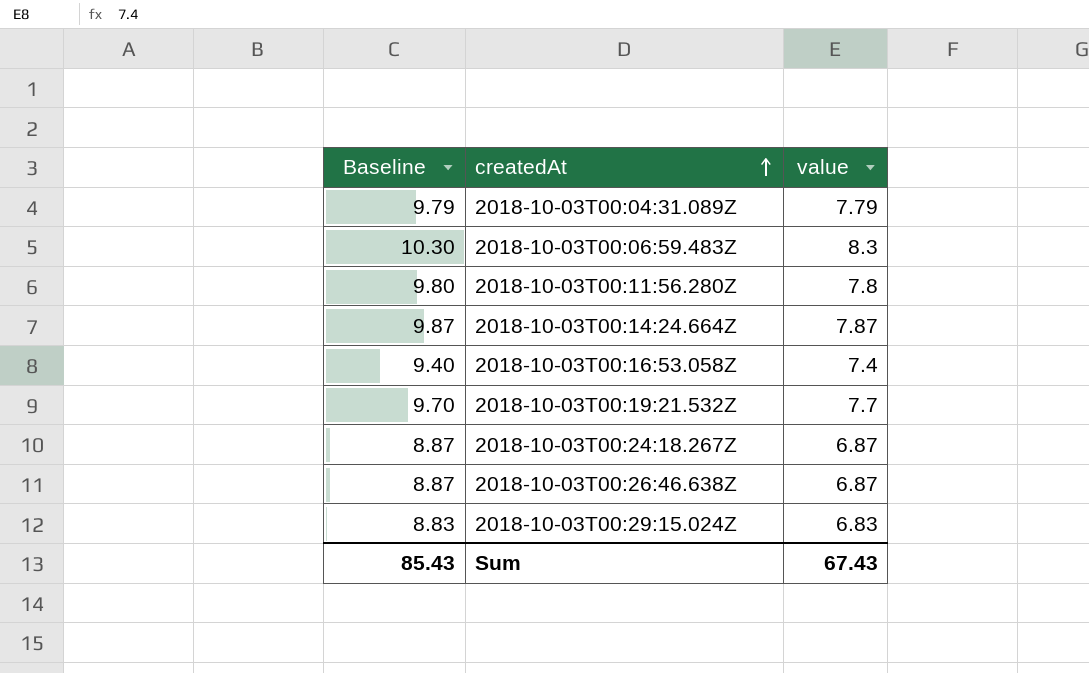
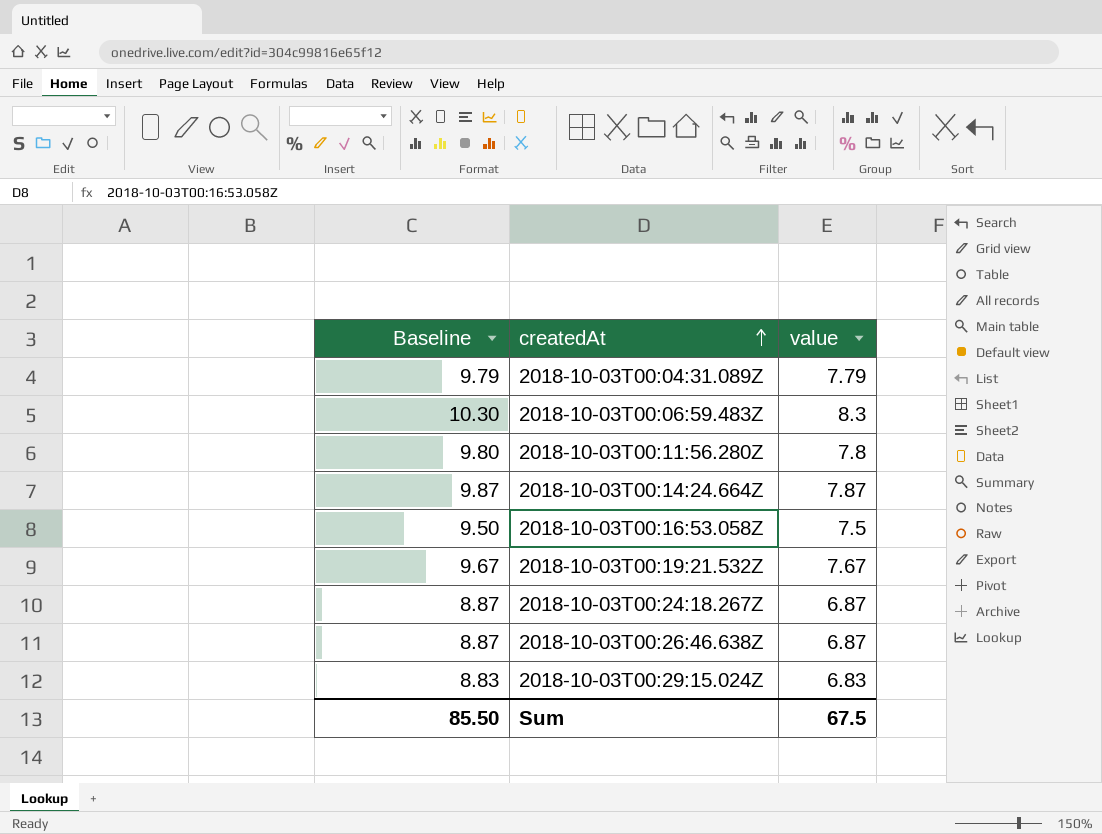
2018-10-03T00:16:53.058Z | Baseline: 9.40 -> 9.50
2018-10-03T00:16:53.058Z | value: 7.4 -> 7.5
2018-10-03T00:19:21.532Z | Baseline: 9.70 -> 9.67
2018-10-03T00:19:21.532Z | value: 7.7 -> 7.67
Sum | Baseline: 85.43 -> 85.50
Sum | value: 67.43 -> 67.5

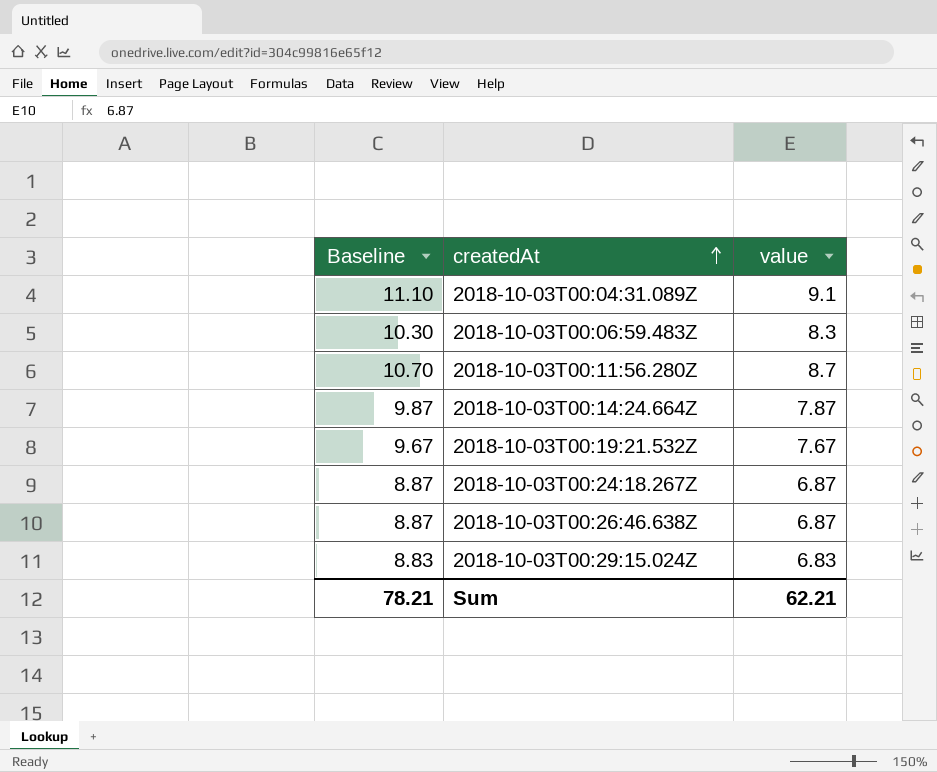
row 2018-10-03T00:16:53.058Z: 9.50 | 7.5 -> none
2018-10-03T00:04:31.089Z | Baseline: 9.79 -> 11.10
2018-10-03T00:04:31.089Z | value: 7.79 -> 9.1
2018-10-03T00:11:56.280Z | Baseline: 9.80 -> 10.70
2018-10-03T00:11:56.280Z | value: 7.8 -> 8.7
Sum | Baseline: 85.50 -> 78.21
Sum | value: 67.5 -> 62.21

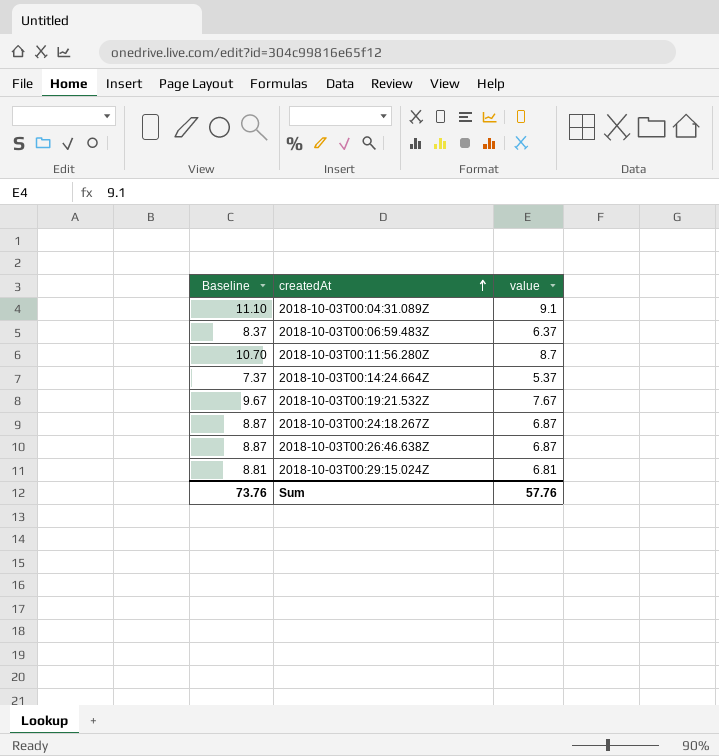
2018-10-03T00:06:59.483Z | Baseline: 10.30 -> 8.37
2018-10-03T00:06:59.483Z | value: 8.3 -> 6.37
2018-10-03T00:14:24.664Z | Baseline: 9.87 -> 7.37
2018-10-03T00:14:24.664Z | value: 7.87 -> 5.37
2018-10-03T00:29:15.024Z | Baseline: 8.83 -> 8.81
2018-10-03T00:29:15.024Z | value: 6.83 -> 6.81
Sum | Baseline: 78.21 -> 73.76
Sum | value: 62.21 -> 57.76

